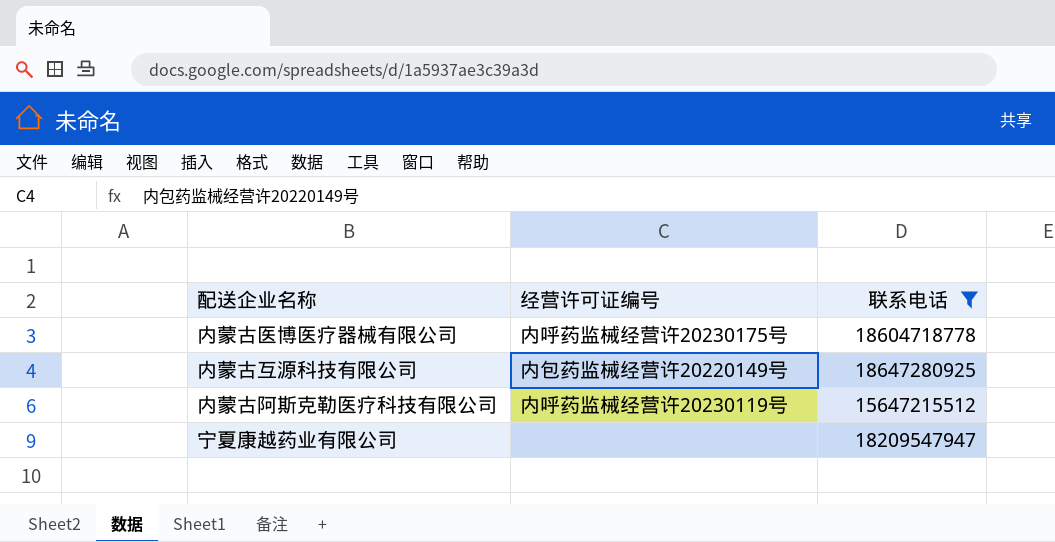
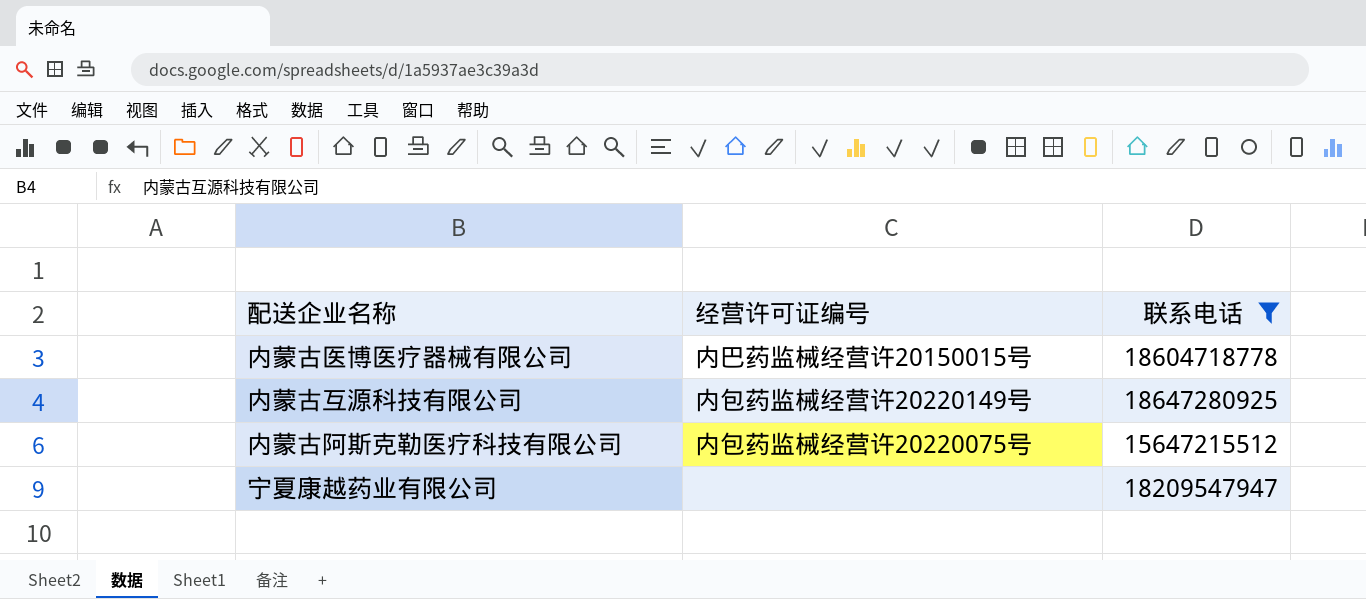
内蒙古医博医疗器械有限公司 | 经营许可证编号: 内呼药监械经营许20230175号 -> 内巴药监械经营许20150015号
内蒙古阿斯克勒医疗科技有限公司 | 经营许可证编号: 内呼药监械经营许20230119号 -> 内包药监械经营许20220075号

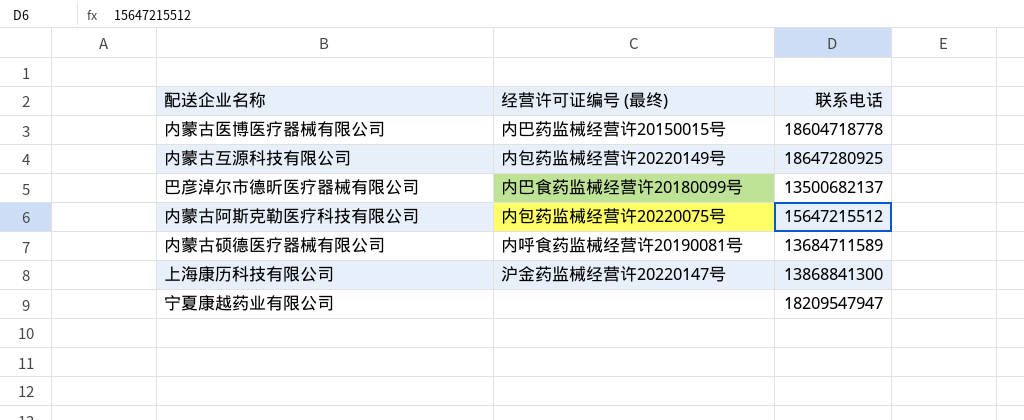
filter: 联系电话 >= 15647215512 -> none
column name: 经营许可证编号 -> 经营许可证编号 (最终)

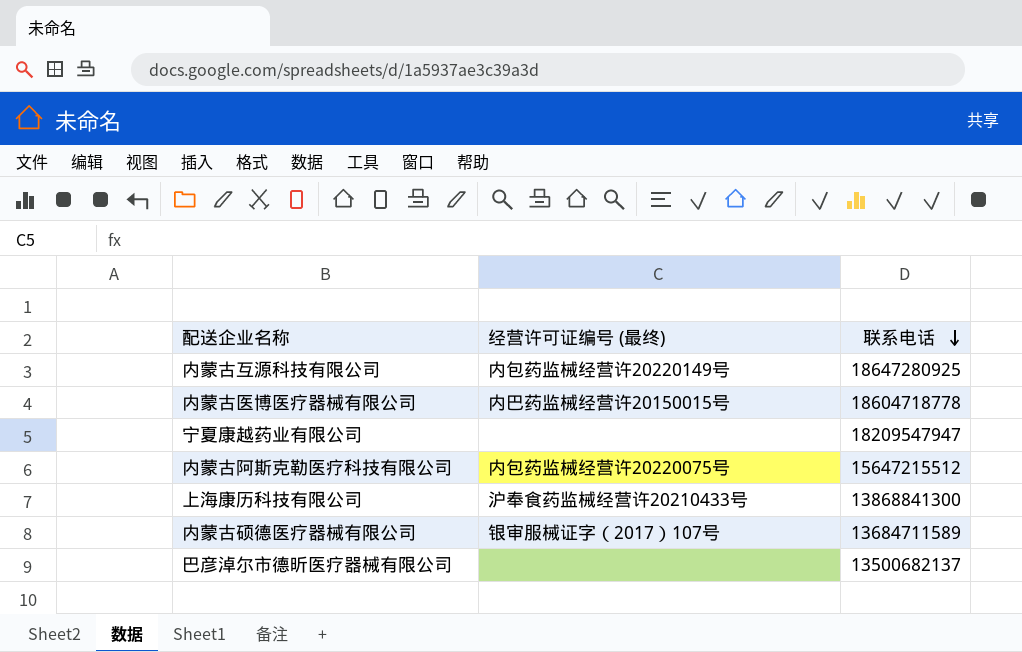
row order: none -> 联系电话 descending
上海康历科技有限公司 | 经营许可证编号 (最终): 沪金药监械经营许20220147号 -> 沪奉食药监械经营许20210433号
内蒙古硕德医疗器械有限公司 | 经营许可证编号 (最终): 内呼食药监械经营许20190081号 -> 银审服械证字（2017）107号
巴彦淖尔市德昕医疗器械有限公司 | 经营许可证编号 (最终): 内巴食药监械经营许20180099号 -> none

